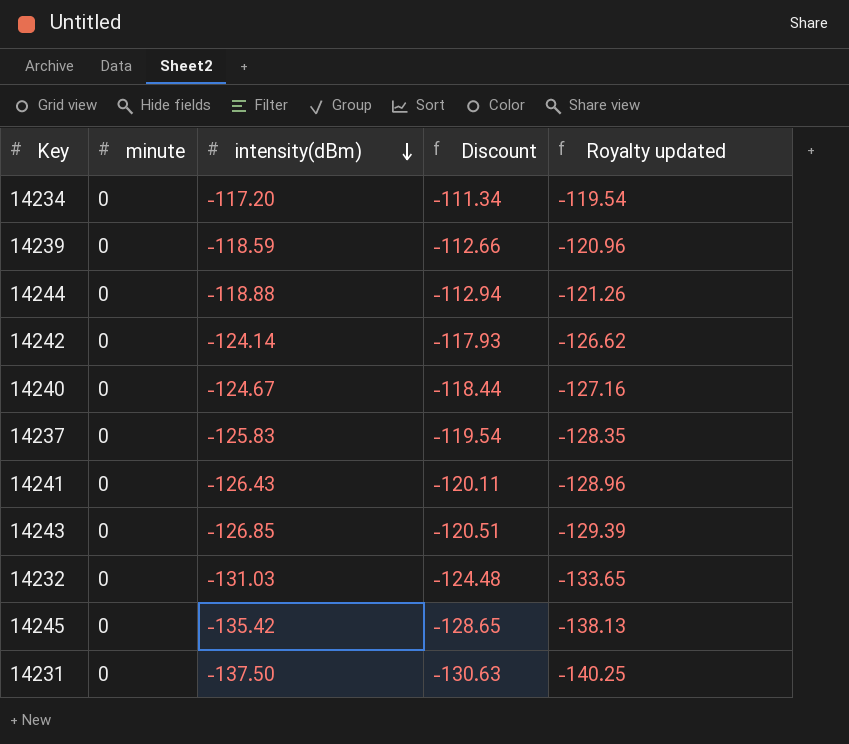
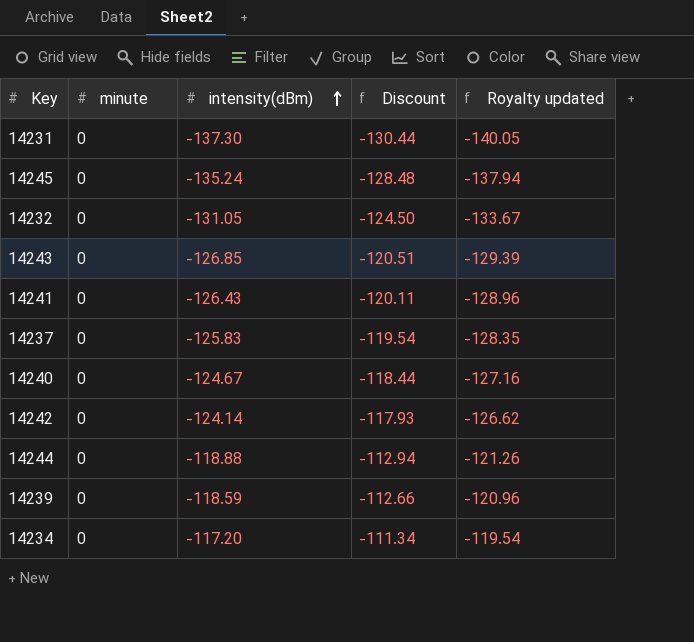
row order: intensity(dBm) descending -> intensity(dBm) ascending
14231 | intensity(dBm): -137.50 -> -137.30
14231 | Discount: -130.63 -> -130.44
14231 | Royalty updated: -140.25 -> -140.05
14245 | intensity(dBm): -135.42 -> -135.24
14245 | Discount: -128.65 -> -128.48
14245 | Royalty updated: -138.13 -> -137.94
14232 | intensity(dBm): -131.03 -> -131.05
14232 | Discount: -124.48 -> -124.50
14232 | Royalty updated: -133.65 -> -133.67

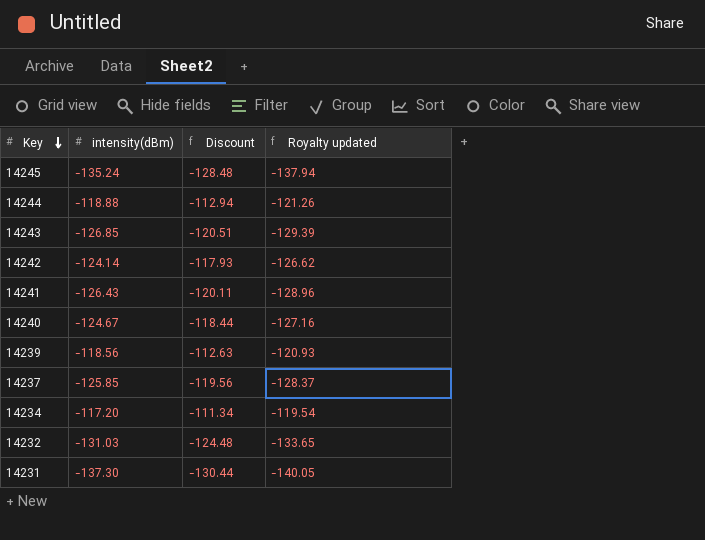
row order: intensity(dBm) ascending -> Key descending
column minute | position: 2 -> none
14239 | intensity(dBm): -118.59 -> -118.56
14239 | Discount: -112.66 -> -112.63
14239 | Royalty updated: -120.96 -> -120.93
14237 | intensity(dBm): -125.83 -> -125.85
14237 | Discount: -119.54 -> -119.56
14237 | Royalty updated: -128.35 -> -128.37
14232 | intensity(dBm): -131.05 -> -131.03
14232 | Discount: -124.50 -> -124.48
14232 | Royalty updated: -133.67 -> -133.65

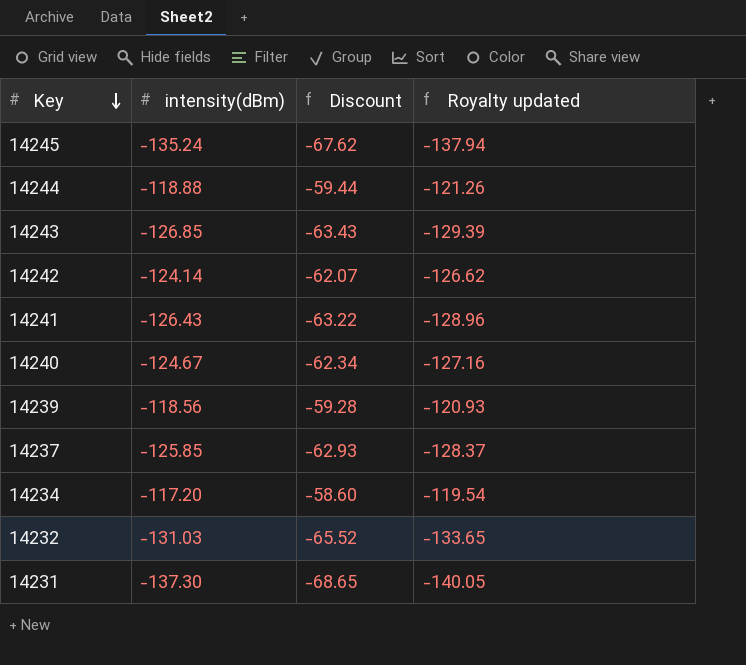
column Discount | formula: [intensity(dBm)] * 0.95 -> [intensity(dBm)] * 0.5

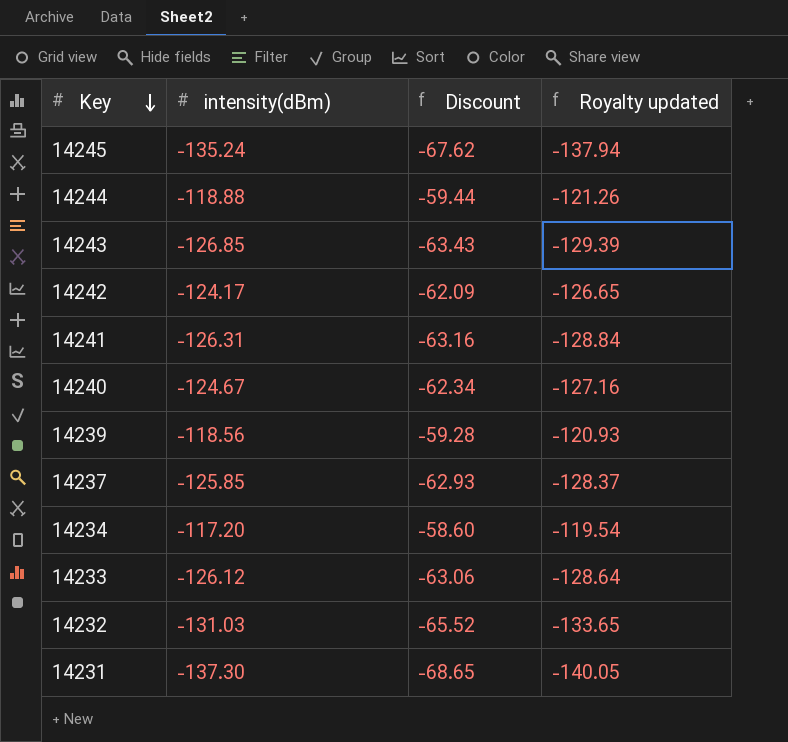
14242 | intensity(dBm): -124.14 -> -124.17
14242 | Discount: -62.07 -> -62.09
14242 | Royalty updated: -126.62 -> -126.65
14241 | intensity(dBm): -126.43 -> -126.31
14241 | Discount: -63.22 -> -63.16
14241 | Royalty updated: -128.96 -> -128.84
row 14233: none -> -126.12 | -63.06 | -128.64

